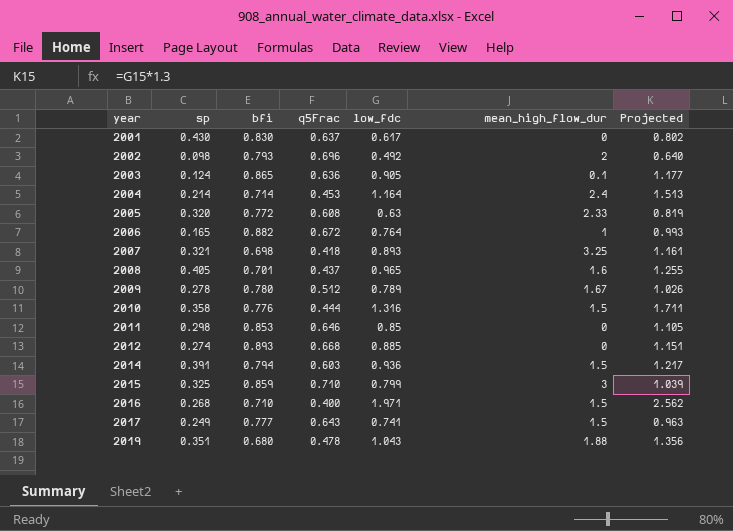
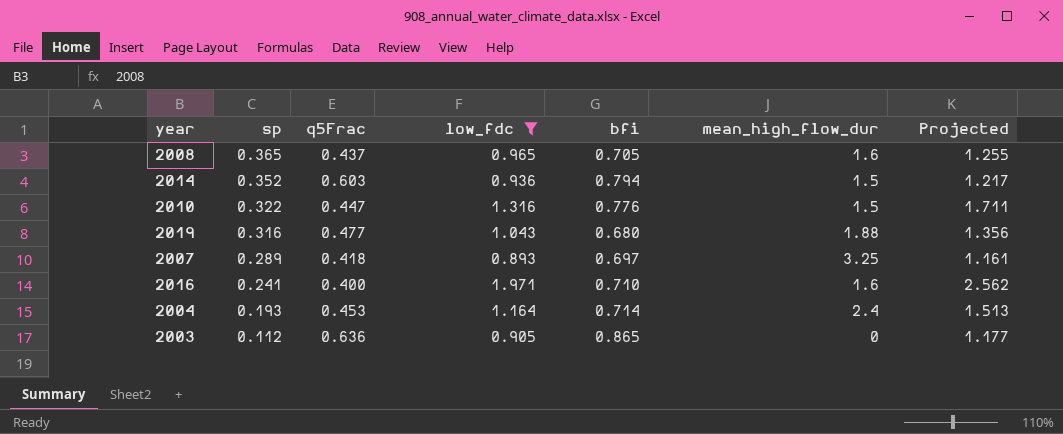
filter: none -> low_fdc >= 0.893
row order: year ascending -> sp descending
column bfi | position: 3 -> 5
2008 | sp: 0.405 -> 0.365
2008 | bfi: 0.701 -> 0.705
2014 | sp: 0.391 -> 0.352
2010 | sp: 0.358 -> 0.322
2010 | q5Frac: 0.444 -> 0.447
2019 | sp: 0.351 -> 0.316
2019 | q5Frac: 0.478 -> 0.477
2007 | sp: 0.321 -> 0.289
2007 | bfi: 0.698 -> 0.697
2016 | sp: 0.268 -> 0.241
2016 | mean_high_flow_dur: 1.5 -> 1.6
2004 | sp: 0.214 -> 0.193
2003 | sp: 0.124 -> 0.112
2003 | mean_high_flow_dur: 0.1 -> 0

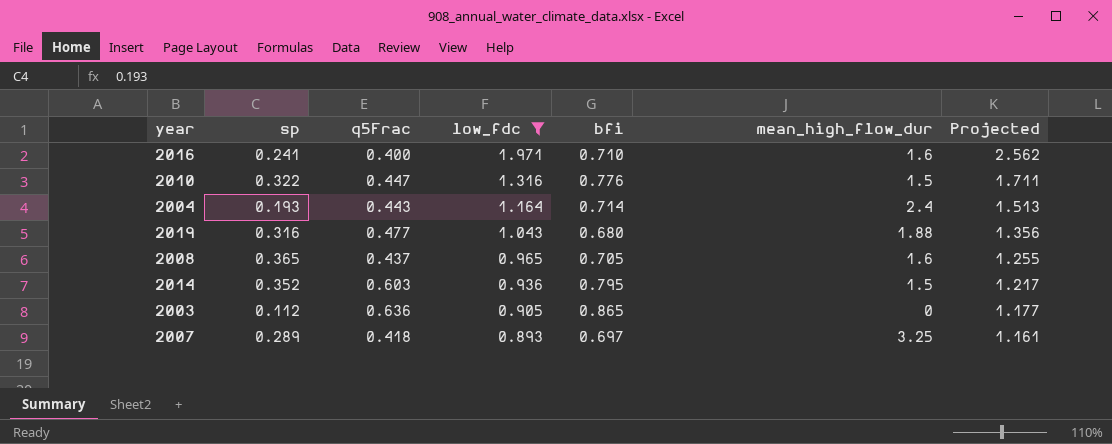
row order: sp descending -> low_fdc descending
2004 | q5Frac: 0.453 -> 0.443
2014 | bfi: 0.794 -> 0.795

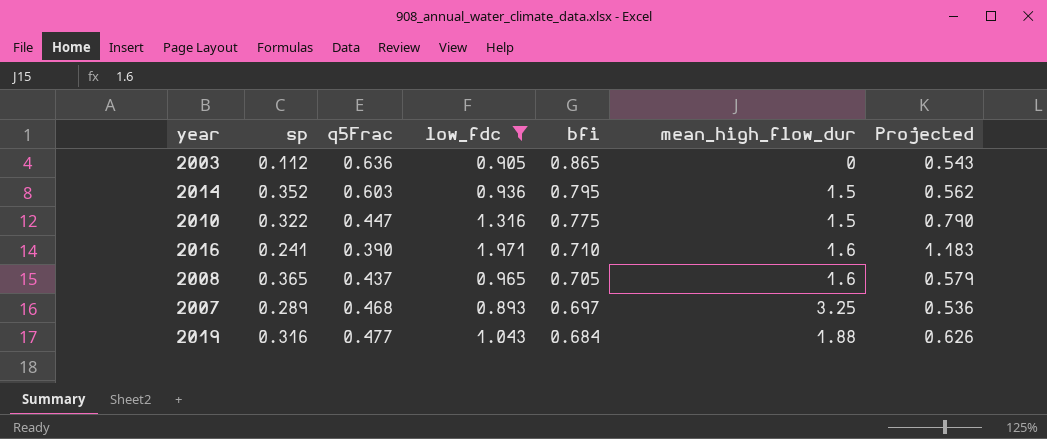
row order: low_fdc descending -> bfi descending
column Projected | formula: [low_fdc] * 1.3 -> [low_fdc] * 0.6
row 2004: 0.193 | 0.443 | 1.164 | 0.714 | 2.4 | 1.513 -> none
2010 | bfi: 0.776 -> 0.775
2016 | q5Frac: 0.400 -> 0.390
2007 | q5Frac: 0.418 -> 0.468
2019 | bfi: 0.680 -> 0.684

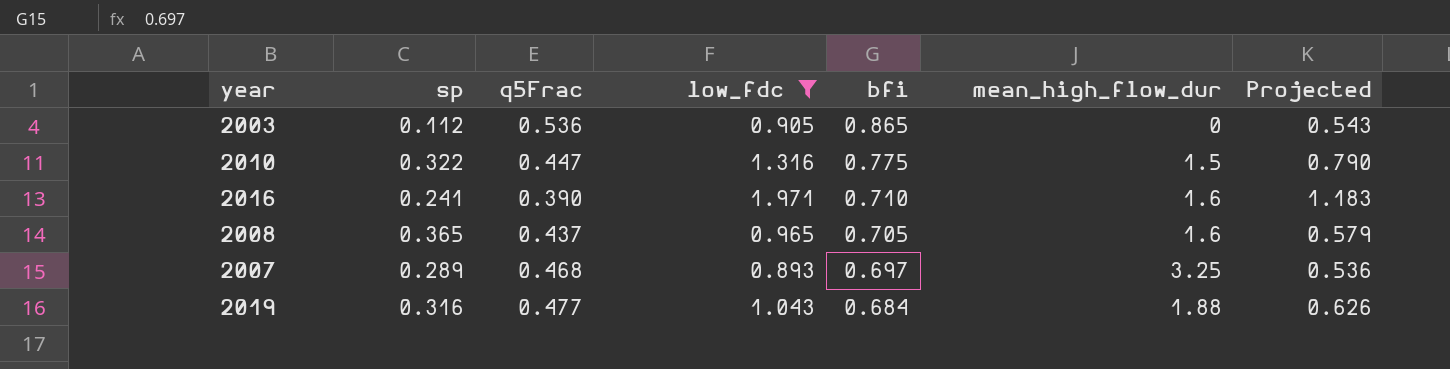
row 2014: 0.352 | 0.603 | 0.936 | 0.795 | 1.5 | 0.562 -> none
2003 | q5Frac: 0.636 -> 0.536

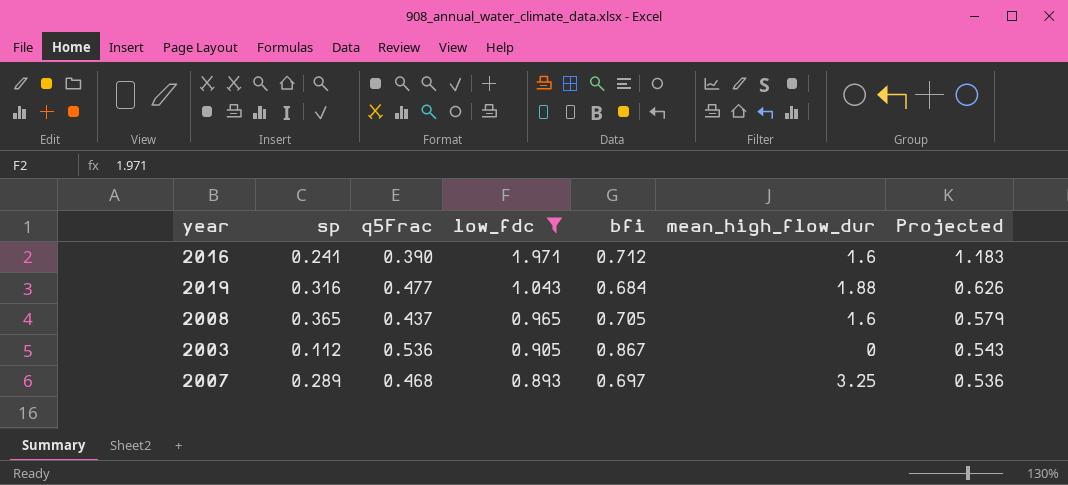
row order: bfi descending -> low_fdc descending
row 2010: 0.322 | 0.447 | 1.316 | 0.775 | 1.5 | 0.790 -> none
2016 | bfi: 0.710 -> 0.712
2003 | bfi: 0.865 -> 0.867

